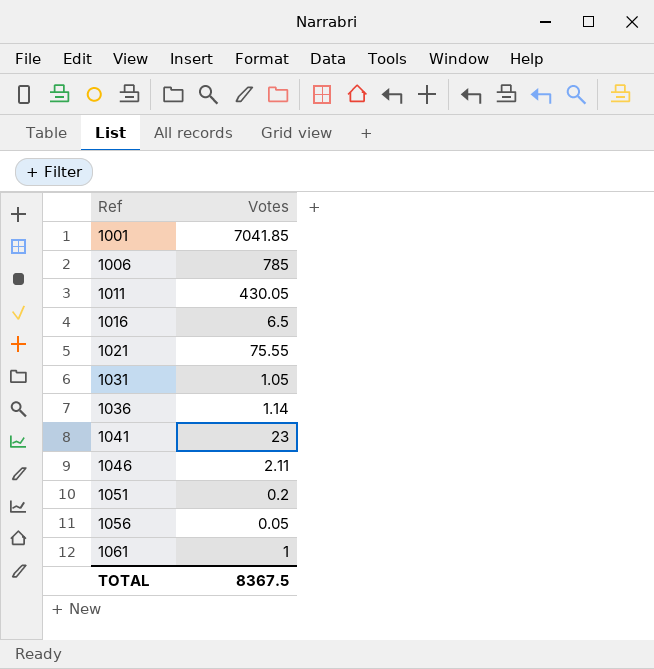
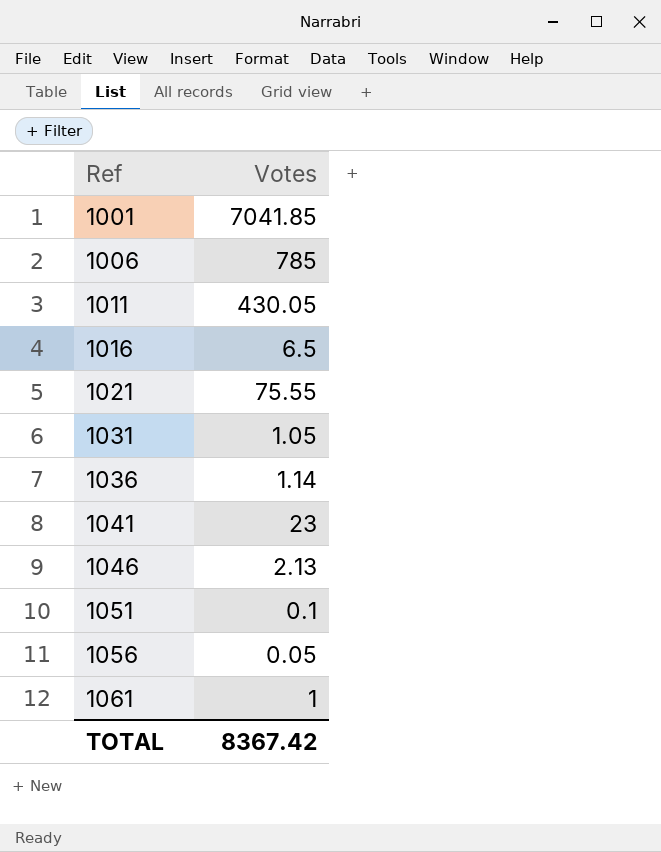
1046 | Votes: 2.11 -> 2.13
1051 | Votes: 0.2 -> 0.1
TOTAL | Votes: 8367.5 -> 8367.42

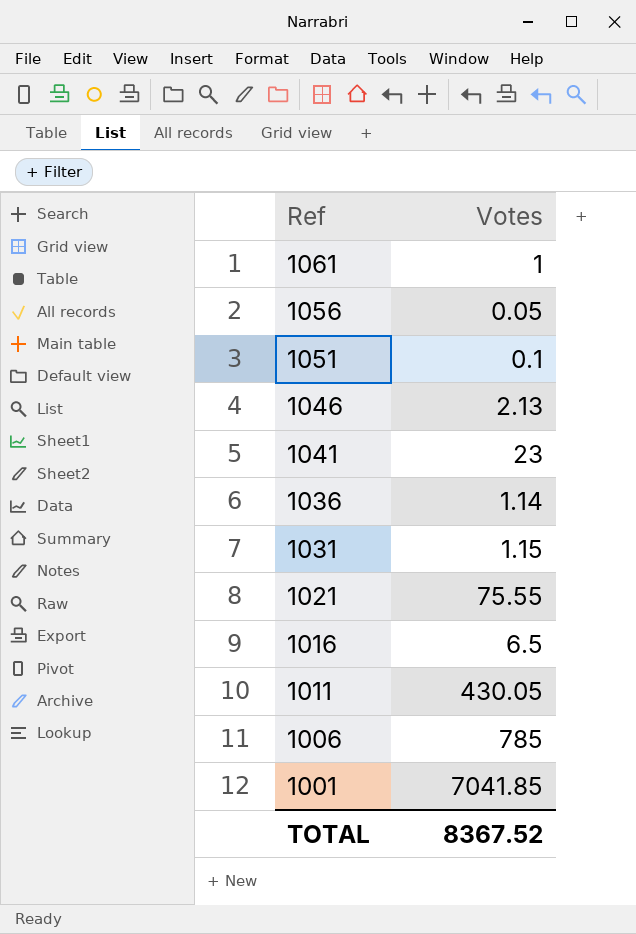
row order: Ref ascending -> Ref descending
1031 | Votes: 1.05 -> 1.15
TOTAL | Votes: 8367.42 -> 8367.52

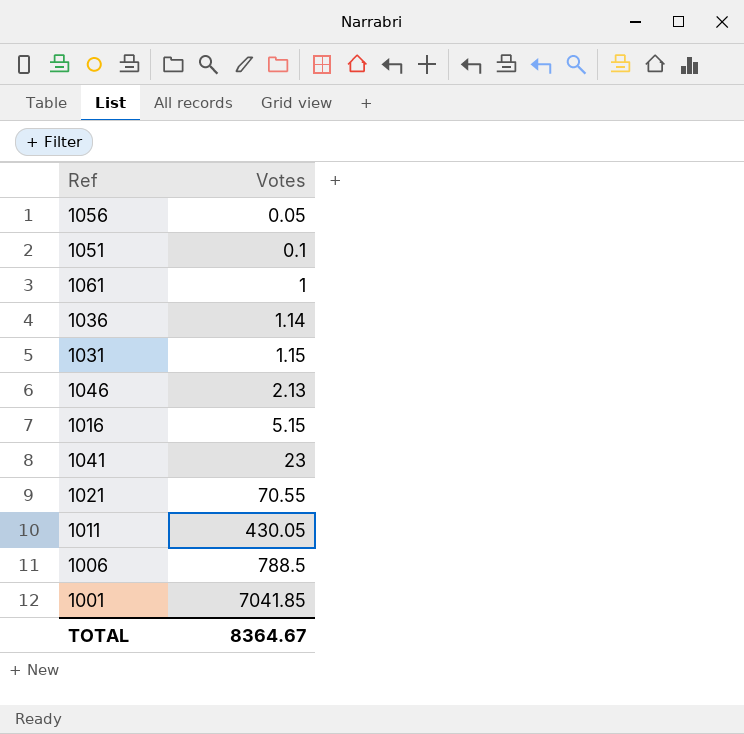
row order: Ref descending -> Votes ascending
1016 | Votes: 6.5 -> 5.15
1021 | Votes: 75.55 -> 70.55
1006 | Votes: 785 -> 788.5
TOTAL | Votes: 8367.52 -> 8364.67

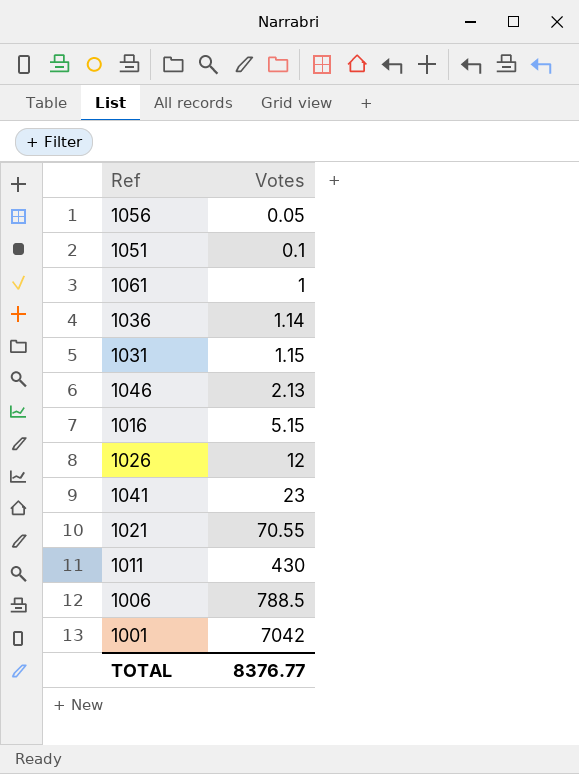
row 1026: none -> 12
1011 | Votes: 430.05 -> 430
1001 | Votes: 7041.85 -> 7042
TOTAL | Votes: 8364.67 -> 8376.77

